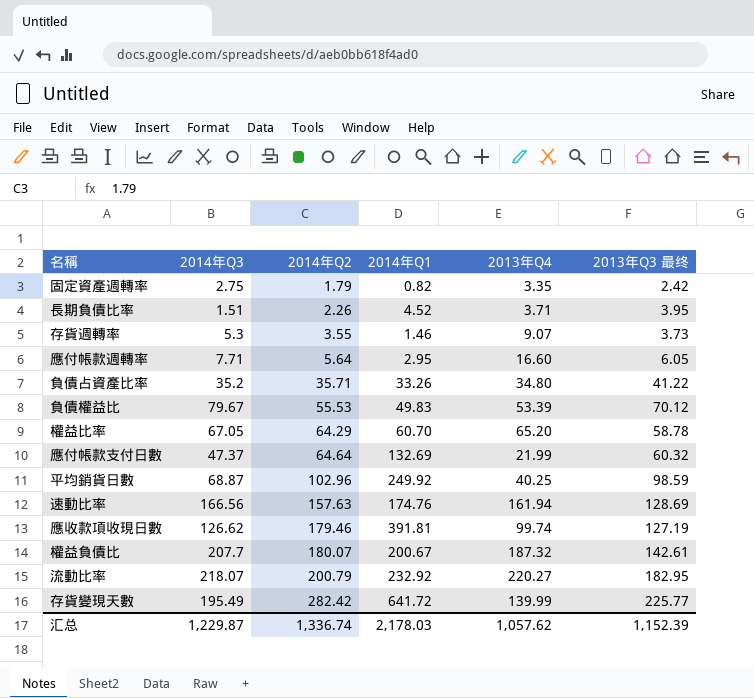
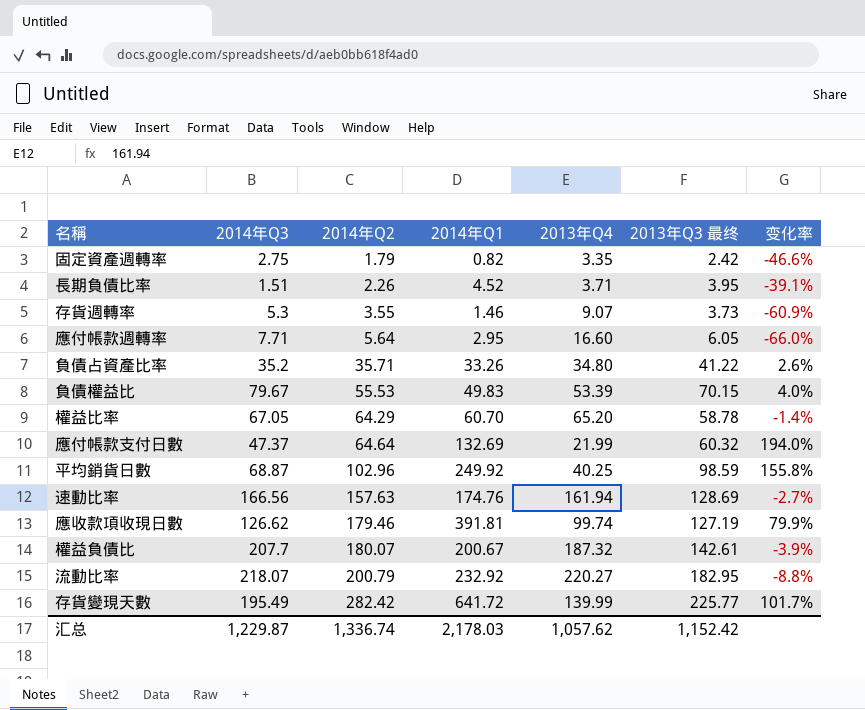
column 变化率 | formula: none -> ([2014年Q2] - [2013年Q4]) / [2013年Q4]
負債權益比 | 2013年Q3 最终: 70.12 -> 70.15
汇总 | 2013年Q3 最终: 1,152.39 -> 1,152.42

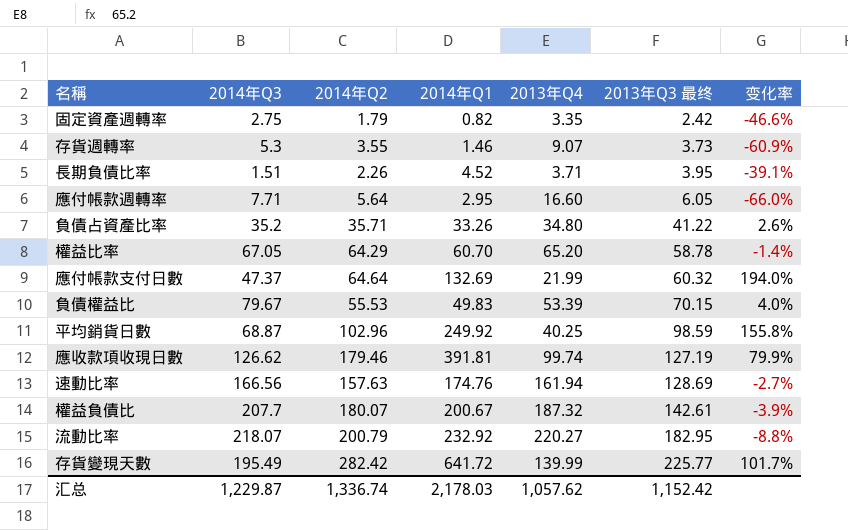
row order: 2014年Q2 ascending -> 2013年Q3 最终 ascending

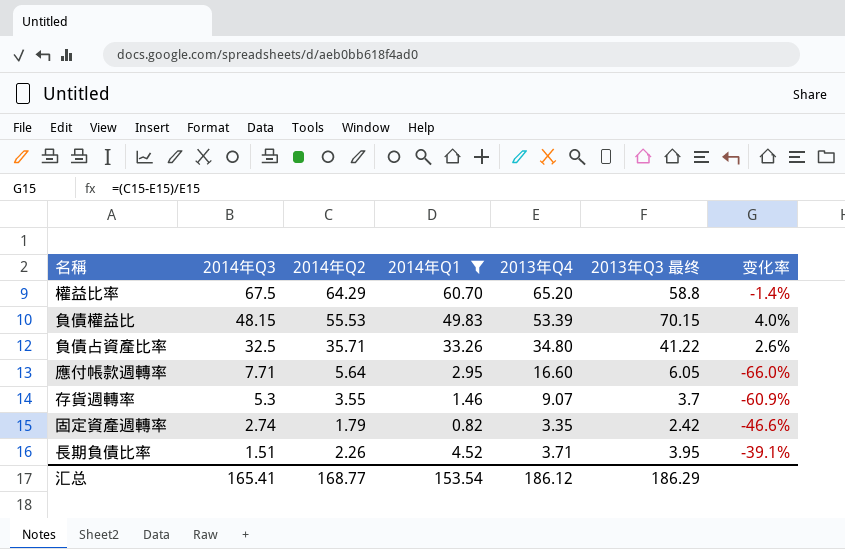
filter: none -> 2014年Q1 <= 60.70
row order: 2013年Q3 最终 ascending -> 2014年Q3 descending
權益比率 | 2014年Q3: 67.05 -> 67.5
權益比率 | 2013年Q3 最终: 58.78 -> 58.8
負債權益比 | 2014年Q3: 79.67 -> 48.15
負債占資產比率 | 2014年Q3: 35.2 -> 32.5
存貨週轉率 | 2013年Q3 最终: 3.73 -> 3.7
固定資產週轉率 | 2014年Q3: 2.75 -> 2.74
汇总 | 2014年Q3: 1,229.87 -> 165.41
汇总 | 2014年Q2: 1,336.74 -> 168.77
汇总 | 2014年Q1: 2,178.03 -> 153.54
汇总 | 2013年Q4: 1,057.62 -> 186.12
汇总 | 2013年Q3 最终: 1,152.42 -> 186.29

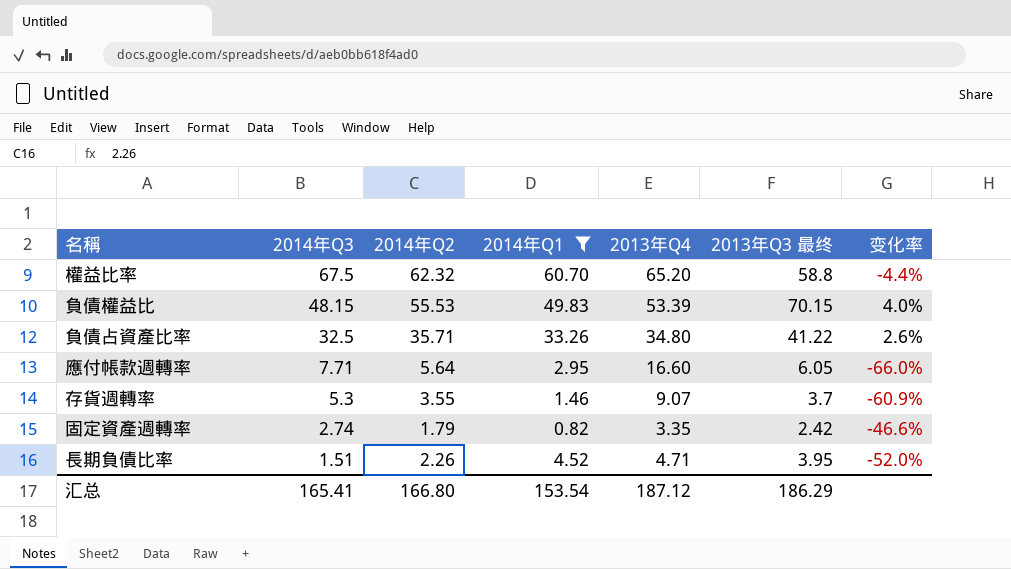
權益比率 | 2014年Q2: 64.29 -> 62.32
權益比率 | 变化率: -1.4% -> -4.4%
長期負債比率 | 2013年Q4: 3.71 -> 4.71
長期負債比率 | 变化率: -39.1% -> -52.0%
汇总 | 2014年Q2: 168.77 -> 166.80
汇总 | 2013年Q4: 186.12 -> 187.12

